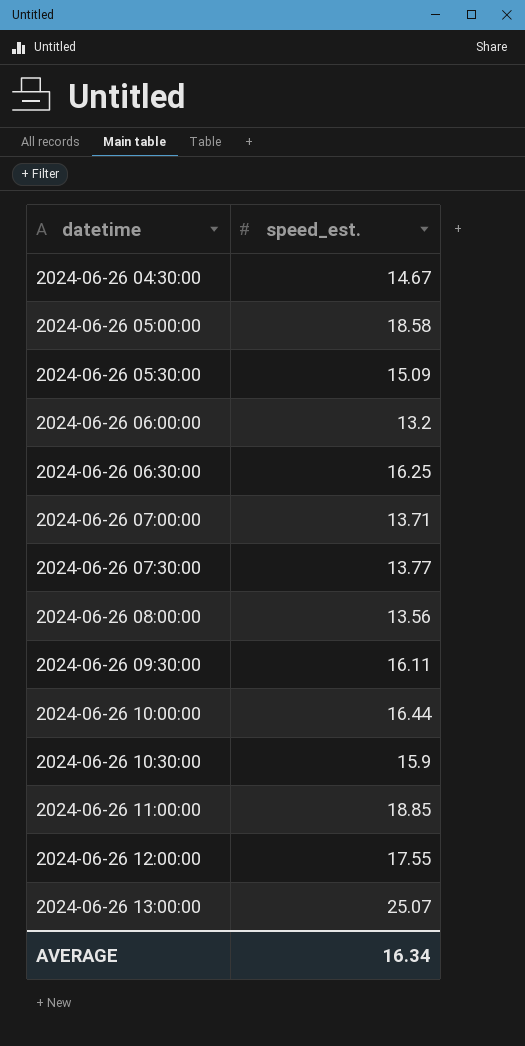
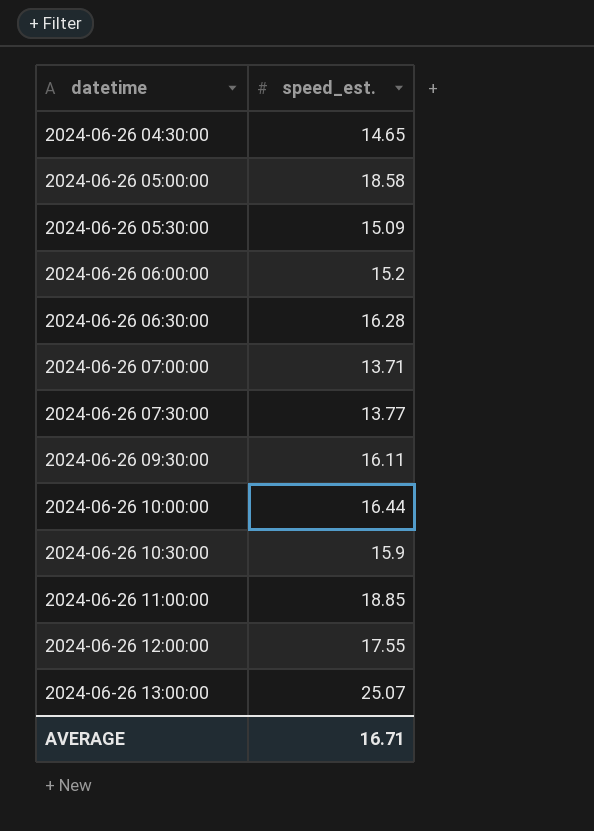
row 2024-06-26 08:00:00: 13.56 -> none
2024-06-26 04:30:00 | speed_est.: 14.67 -> 14.65
2024-06-26 06:00:00 | speed_est.: 13.2 -> 15.2
2024-06-26 06:30:00 | speed_est.: 16.25 -> 16.28
AVERAGE | speed_est.: 16.34 -> 16.71

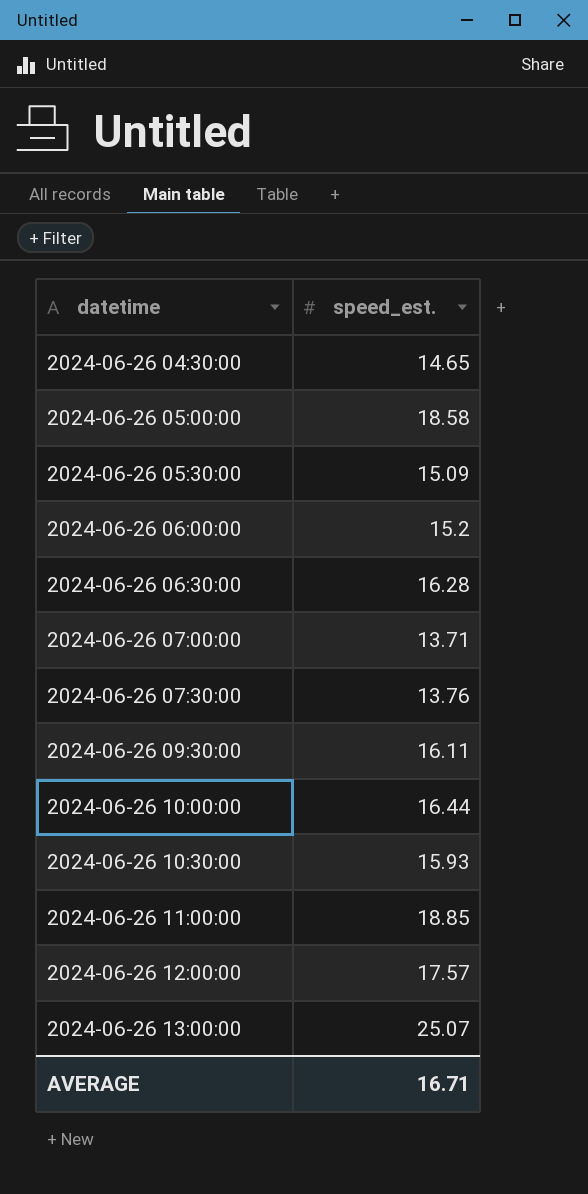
2024-06-26 07:30:00 | speed_est.: 13.77 -> 13.76
2024-06-26 10:30:00 | speed_est.: 15.9 -> 15.93
2024-06-26 12:00:00 | speed_est.: 17.55 -> 17.57

